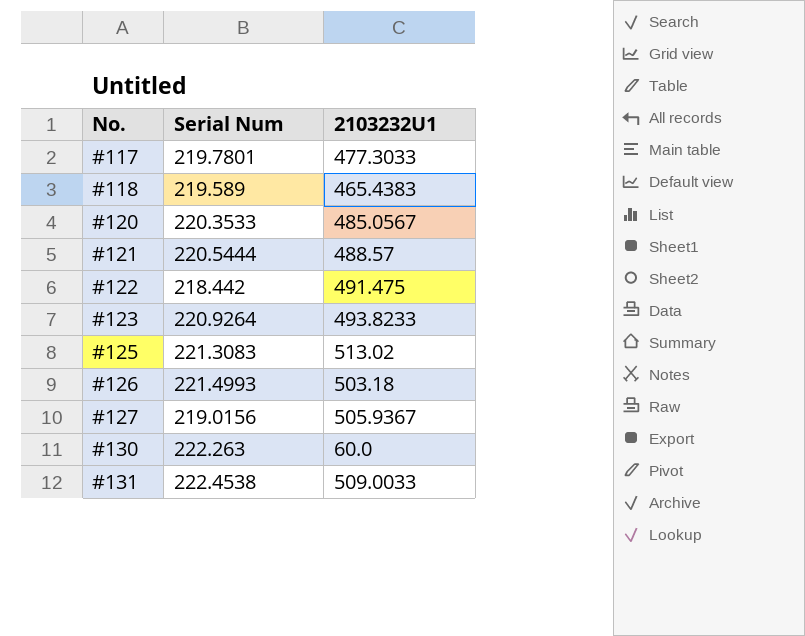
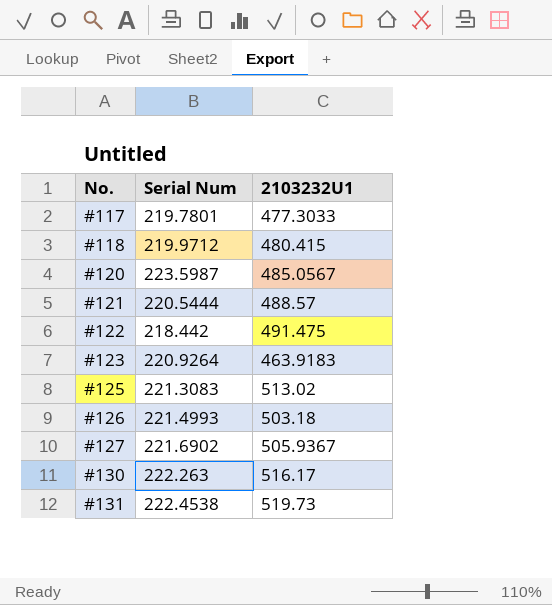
#118 | Serial Num: 219.589 -> 219.9712
#118 | 2103232U1: 465.4383 -> 480.415
#120 | Serial Num: 220.3533 -> 223.5987
#123 | 2103232U1: 493.8233 -> 463.9183
#127 | Serial Num: 219.0156 -> 221.6902
#130 | 2103232U1: 60.0 -> 516.17
#131 | 2103232U1: 509.0033 -> 519.73

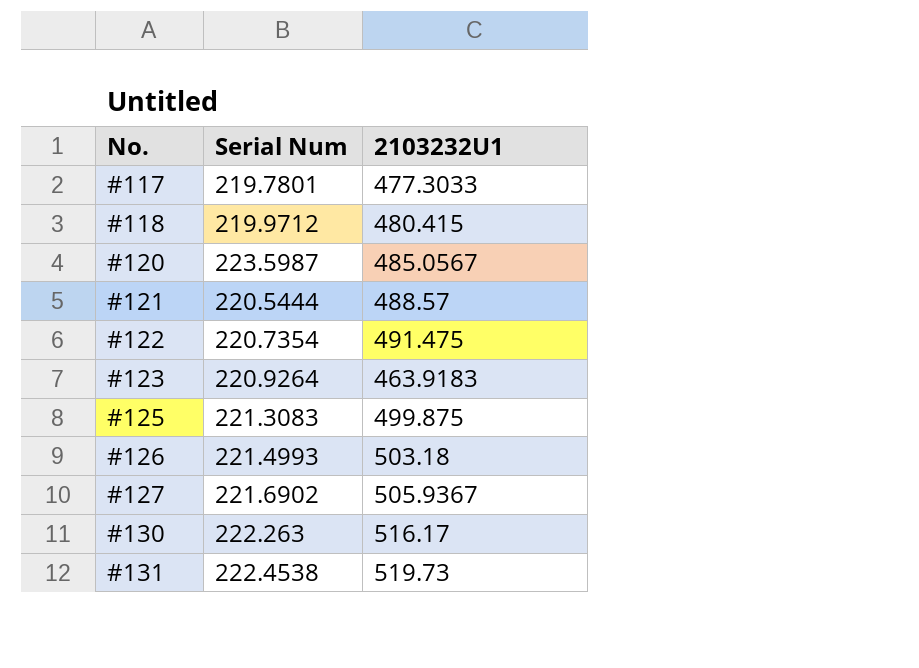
#122 | Serial Num: 218.442 -> 220.7354
#125 | 2103232U1: 513.02 -> 499.875

